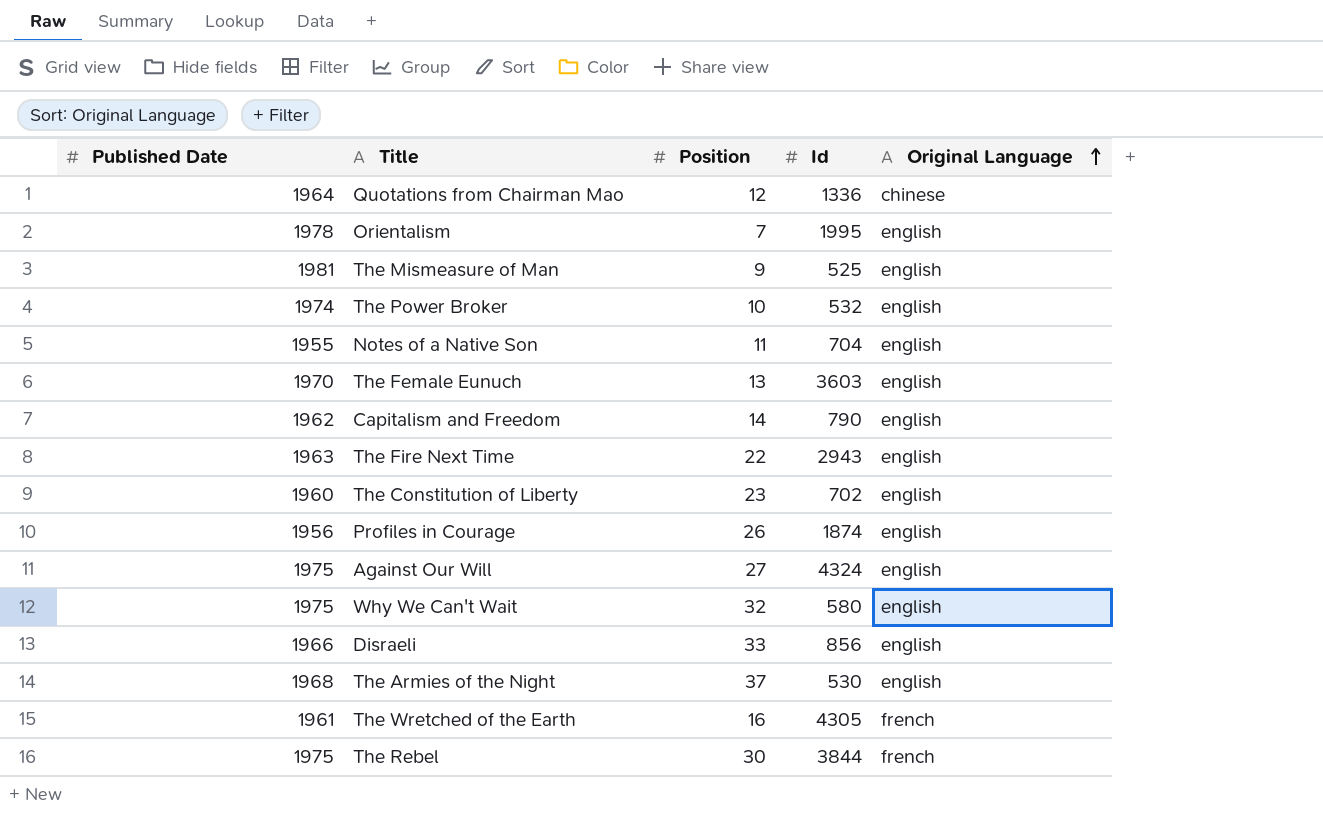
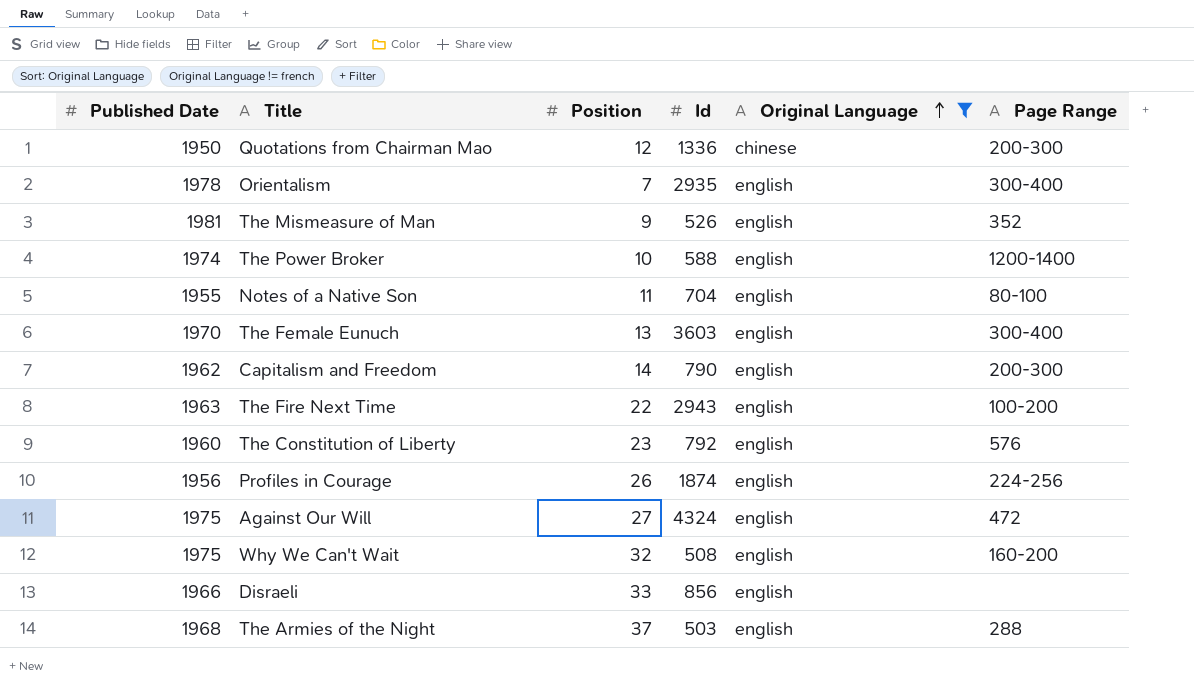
filter: none -> Original Language != french
column Page Range | position: none -> 6
Quotations from Chairman Mao | Published Date: 1964 -> 1950
Orientalism | Id: 1995 -> 2935
The Mismeasure of Man | Id: 525 -> 526
The Power Broker | Id: 532 -> 588
The Constitution of Liberty | Id: 702 -> 792
Why We Can't Wait | Id: 580 -> 508
The Armies of the Night | Id: 530 -> 503

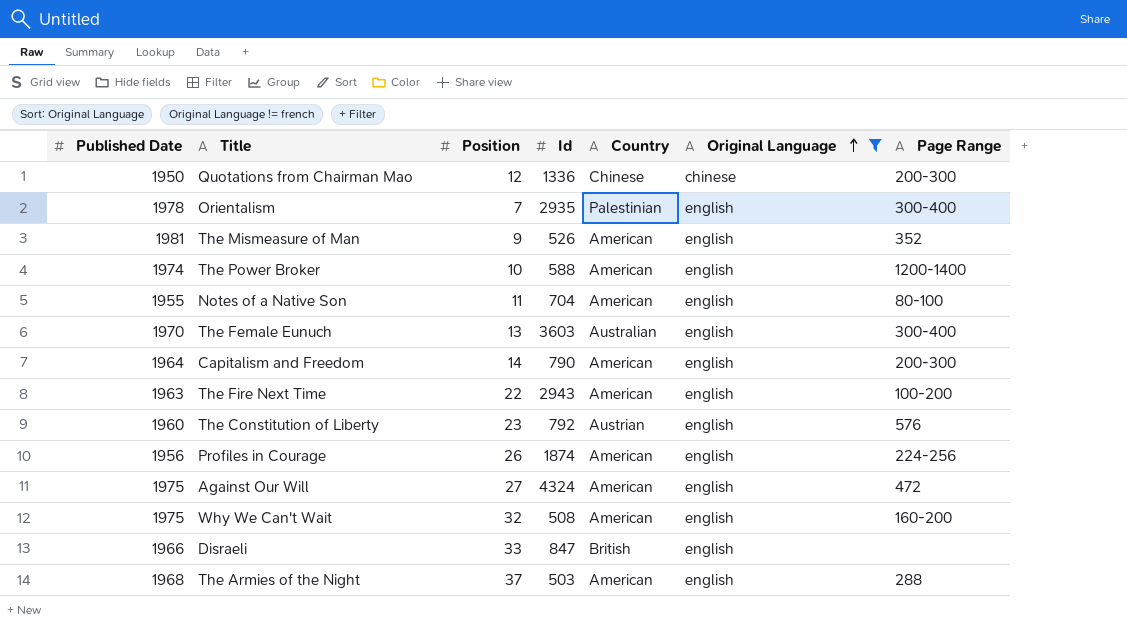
column Country | position: none -> 5
Capitalism and Freedom | Published Date: 1962 -> 1964
Disraeli | Id: 856 -> 847

